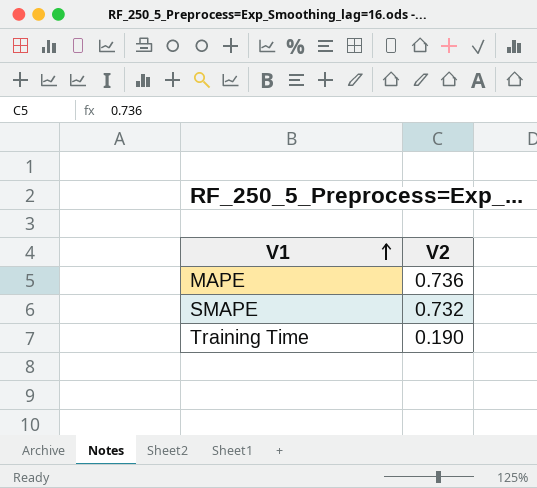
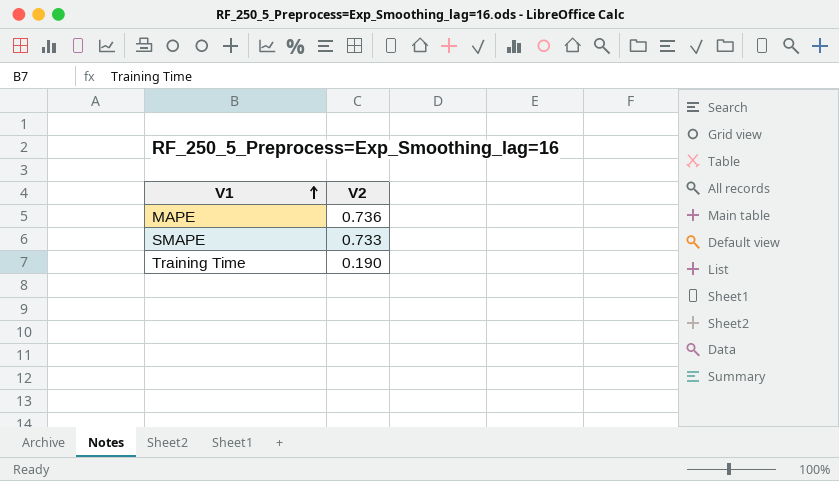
SMAPE | V2: 0.732 -> 0.733

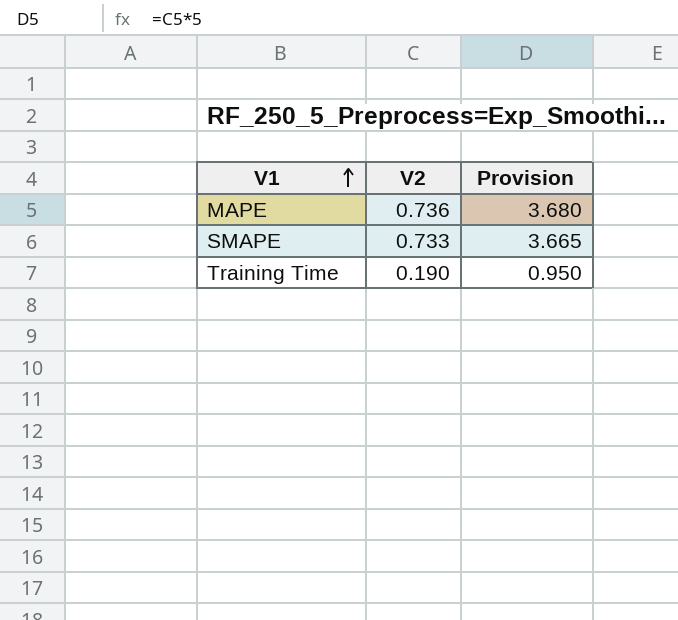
column Provision | formula: none -> [V2] * 5

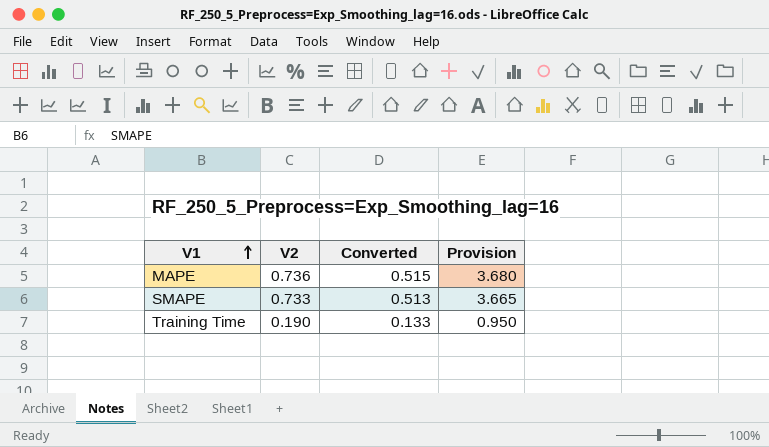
column Converted | formula: none -> [V2] * 0.7

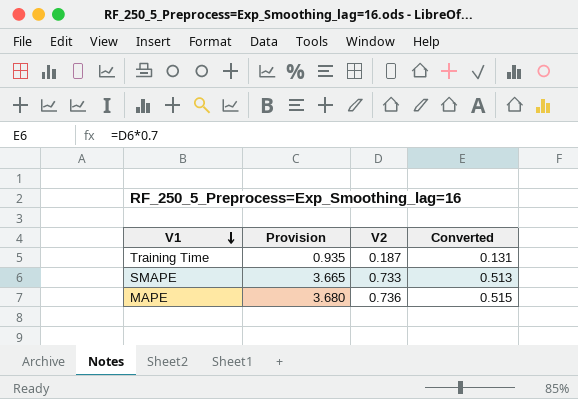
row order: V1 ascending -> V1 descending
column Provision | position: 4 -> 2
Training Time | Provision: 0.950 -> 0.935
Training Time | V2: 0.190 -> 0.187
Training Time | Converted: 0.133 -> 0.131

